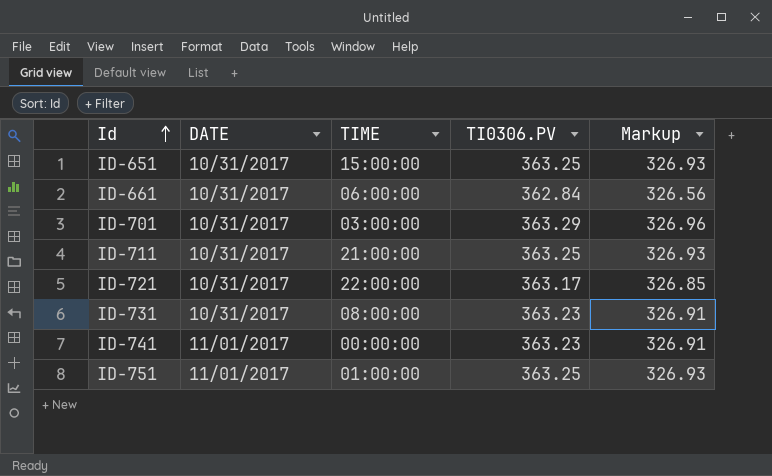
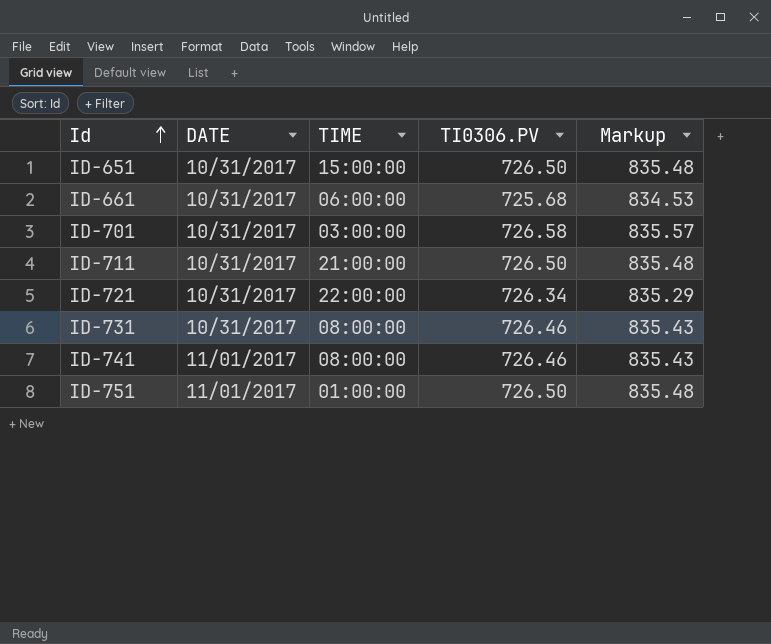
column Markup | formula: [TI0306.PV] * 0.9 -> [TI0306.PV] * 1.15
ID-651 | TI0306.PV: 363.25 -> 726.50
ID-661 | TI0306.PV: 362.84 -> 725.68
ID-701 | TI0306.PV: 363.29 -> 726.58
ID-711 | TI0306.PV: 363.25 -> 726.50
ID-721 | TI0306.PV: 363.17 -> 726.34
ID-731 | TI0306.PV: 363.23 -> 726.46
ID-741 | TIME: 00:00:00 -> 08:00:00
ID-741 | TI0306.PV: 363.23 -> 726.46
ID-751 | TI0306.PV: 363.25 -> 726.50

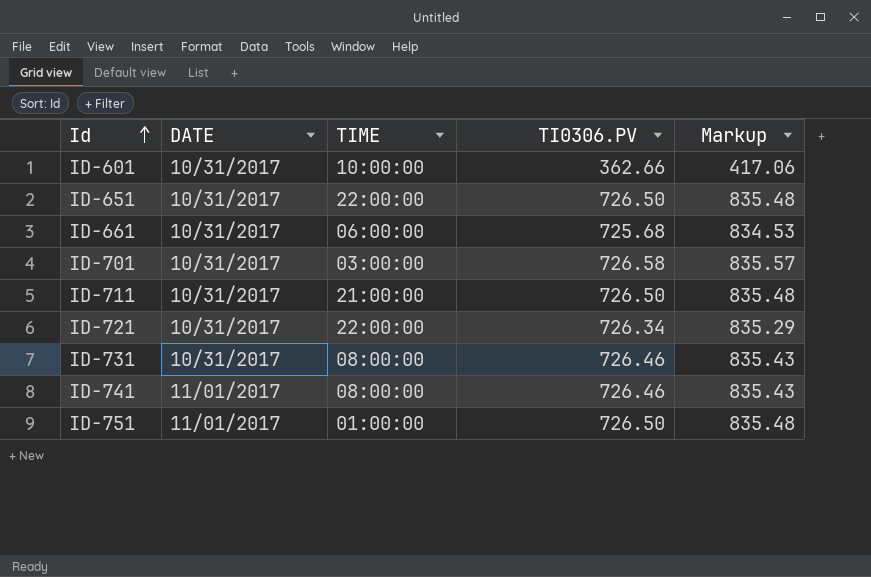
row ID-601: none -> 10/31/2017 | 10:00:00 | 362.66 | 417.06
ID-651 | TIME: 15:00:00 -> 22:00:00

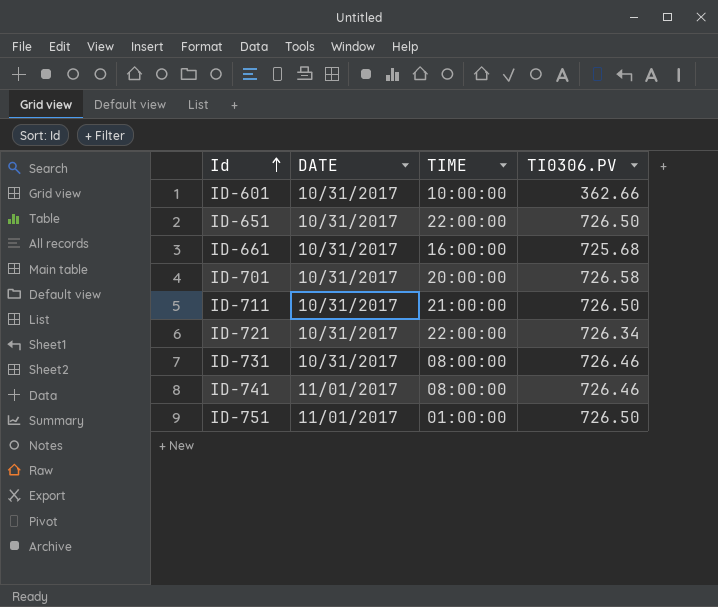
column Markup | formula: [TI0306.PV] * 1.15 -> none
ID-661 | TIME: 06:00:00 -> 16:00:00
ID-701 | TIME: 03:00:00 -> 20:00:00

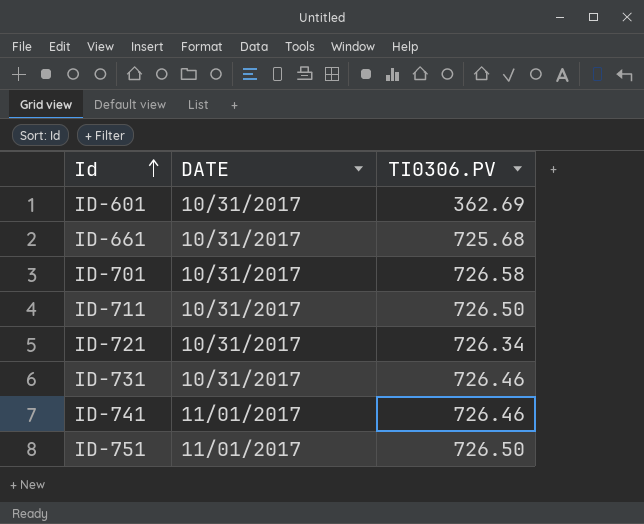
column TIME | position: 3 -> none
row ID-651: 10/31/2017 | 22:00:00 | 726.50 -> none
ID-601 | TI0306.PV: 362.66 -> 362.69

